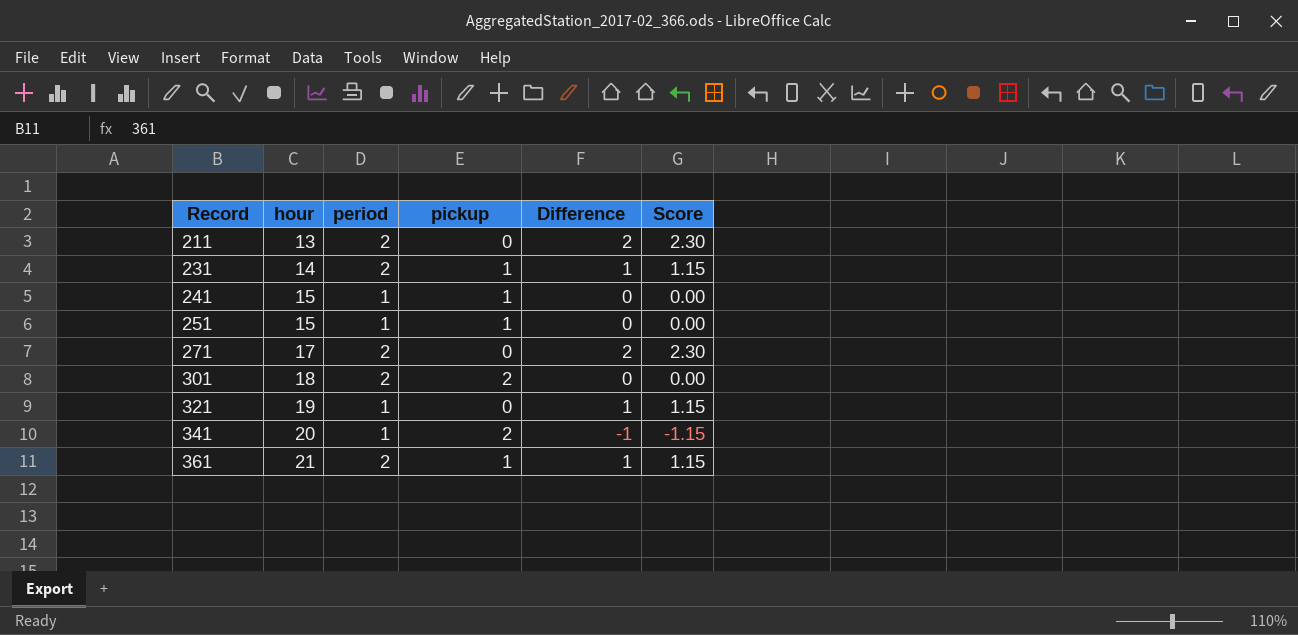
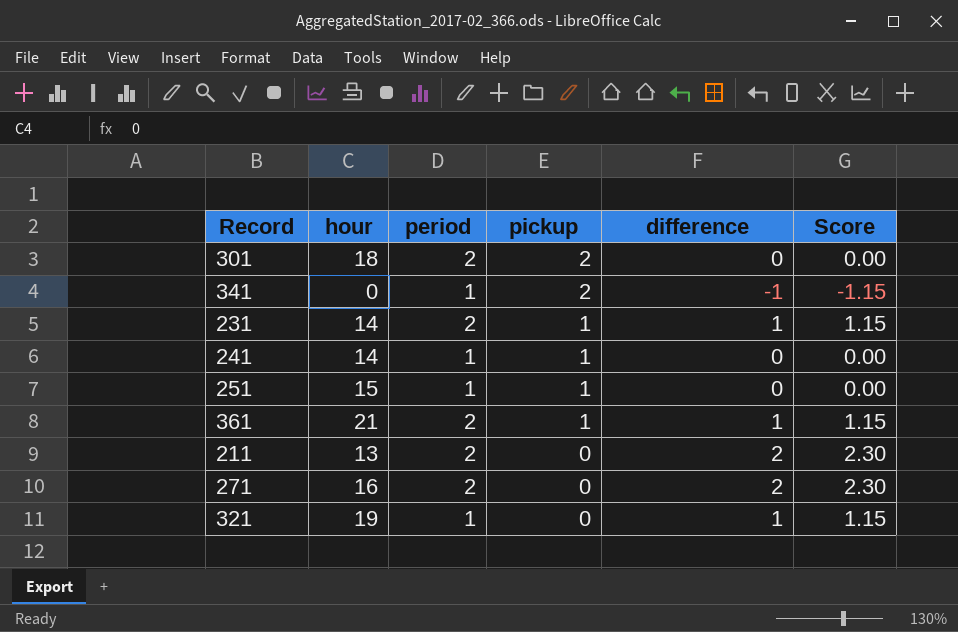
row order: Record ascending -> pickup descending
column name: Difference -> difference
341 | hour: 20 -> 0
241 | hour: 15 -> 14
271 | hour: 17 -> 16

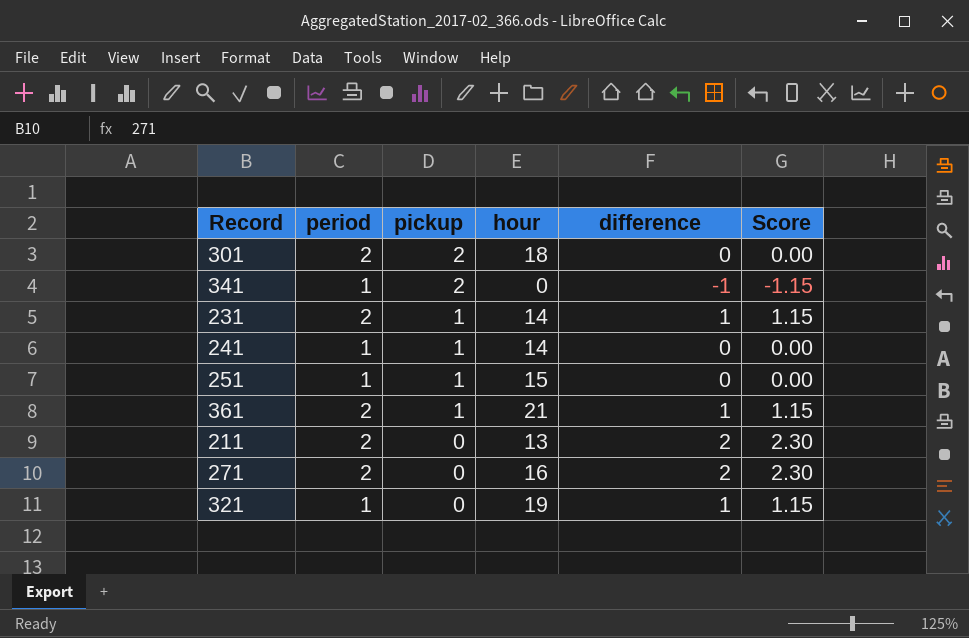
column hour | position: 2 -> 4

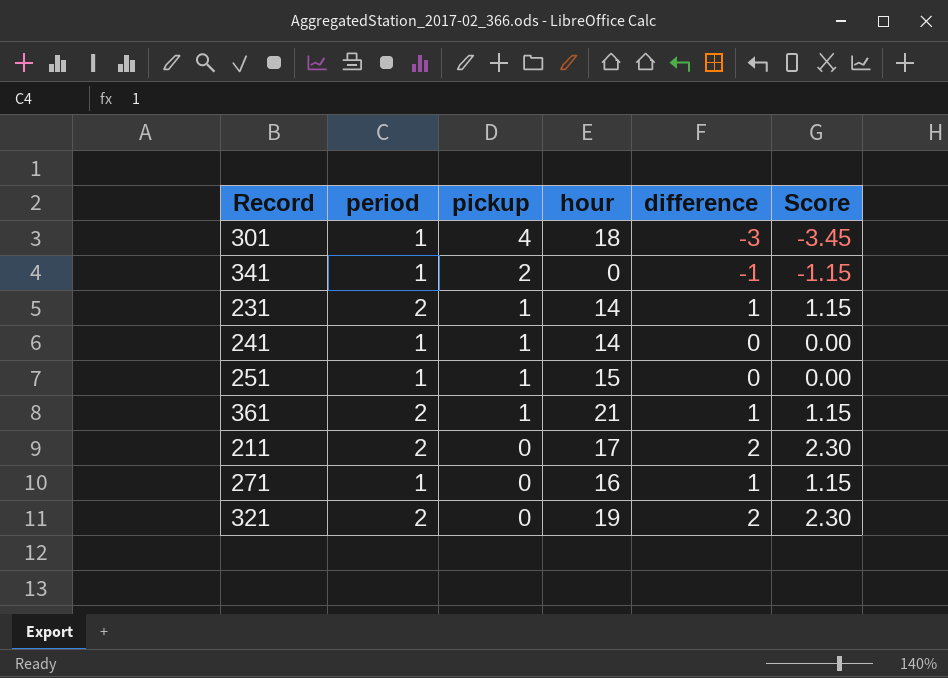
301 | period: 2 -> 1
301 | pickup: 2 -> 4
301 | difference: 0 -> -3
301 | Score: 0.00 -> -3.45
211 | hour: 13 -> 17
271 | period: 2 -> 1
271 | difference: 2 -> 1
271 | Score: 2.30 -> 1.15
321 | period: 1 -> 2
321 | difference: 1 -> 2
321 | Score: 1.15 -> 2.30

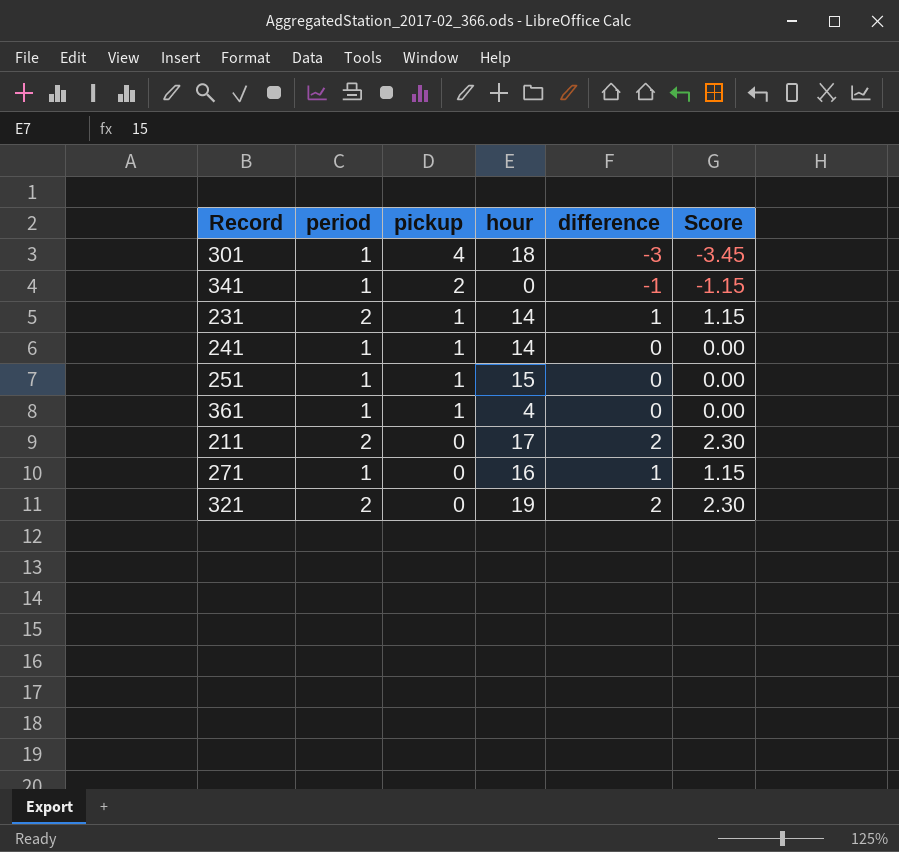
361 | period: 2 -> 1
361 | hour: 21 -> 4
361 | difference: 1 -> 0
361 | Score: 1.15 -> 0.00

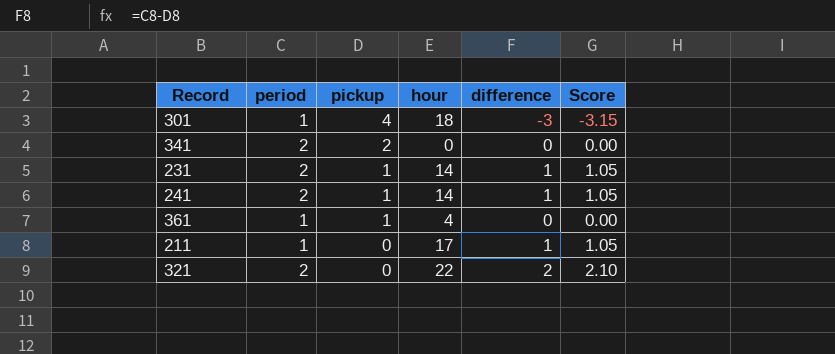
column Score | formula: [difference] * 1.15 -> [difference] * 1.05
row 251: 1 | 1 | 15 | 0 | 0.00 -> none
row 271: 1 | 0 | 16 | 1 | 1.15 -> none
341 | period: 1 -> 2
341 | difference: -1 -> 0
241 | period: 1 -> 2
241 | difference: 0 -> 1
211 | period: 2 -> 1
211 | difference: 2 -> 1
321 | hour: 19 -> 22

